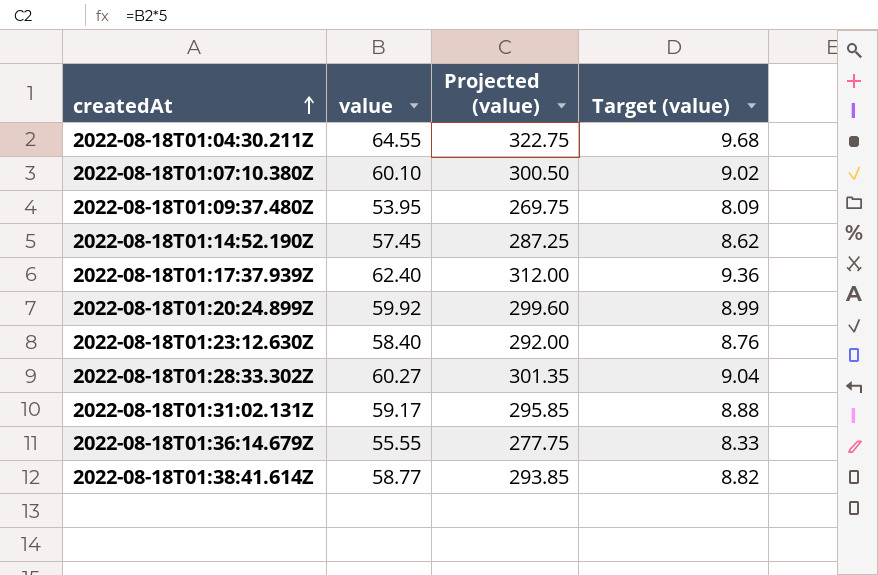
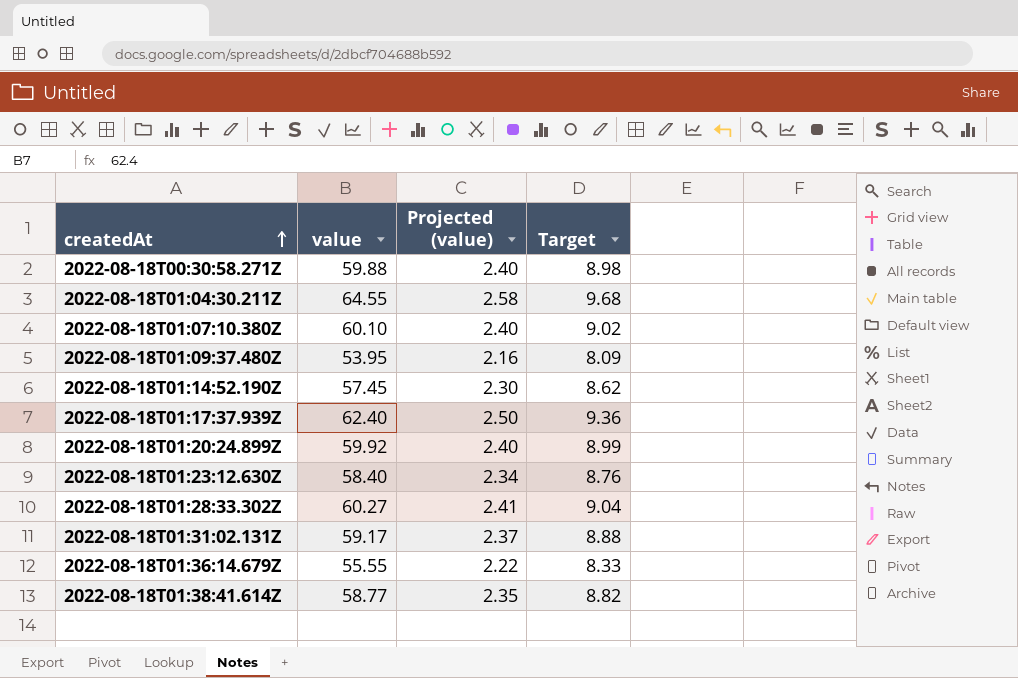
column Projected (value) | formula: [value] * 5 -> [value] * 0.04
column name: Target (value) -> Target
row 2022-08-18T00:30:58.271Z: none -> 59.88 | 2.40 | 8.98

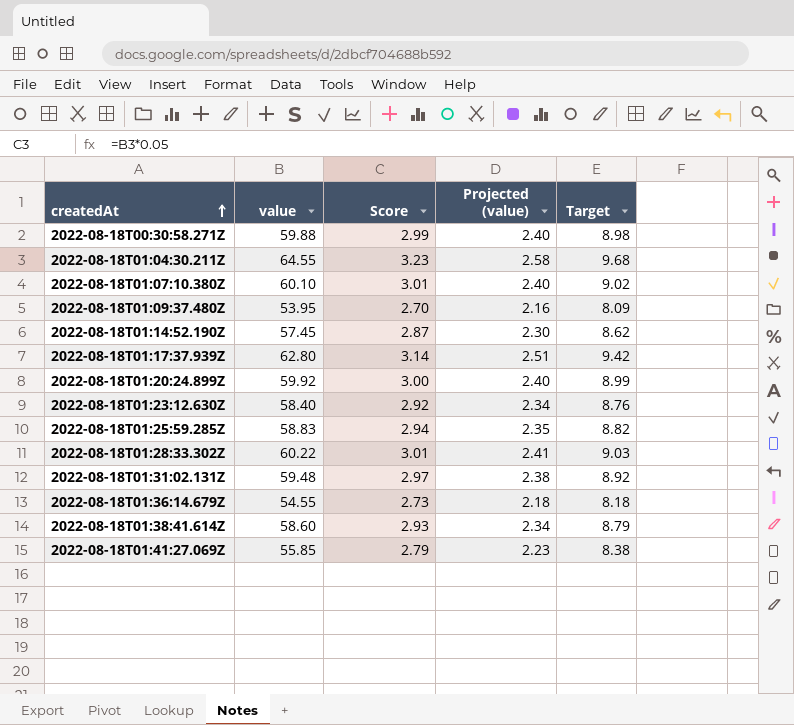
column Score | formula: none -> [value] * 0.05
2022-08-18T01:17:37.939Z | value: 62.40 -> 62.80
2022-08-18T01:17:37.939Z | Projected (value): 2.50 -> 2.51
2022-08-18T01:17:37.939Z | Target: 9.36 -> 9.42
row 2022-08-18T01:25:59.285Z: none -> 58.83 | 2.94 | 2.35 | 8.82
2022-08-18T01:28:33.302Z | value: 60.27 -> 60.22
2022-08-18T01:28:33.302Z | Target: 9.04 -> 9.03
2022-08-18T01:31:02.131Z | value: 59.17 -> 59.48
2022-08-18T01:31:02.131Z | Projected (value): 2.37 -> 2.38
2022-08-18T01:31:02.131Z | Target: 8.88 -> 8.92
2022-08-18T01:36:14.679Z | value: 55.55 -> 54.55
2022-08-18T01:36:14.679Z | Projected (value): 2.22 -> 2.18
2022-08-18T01:36:14.679Z | Target: 8.33 -> 8.18
2022-08-18T01:38:41.614Z | value: 58.77 -> 58.60
2022-08-18T01:38:41.614Z | Projected (value): 2.35 -> 2.34
2022-08-18T01:38:41.614Z | Target: 8.82 -> 8.79
row 2022-08-18T01:41:27.069Z: none -> 55.85 | 2.79 | 2.23 | 8.38

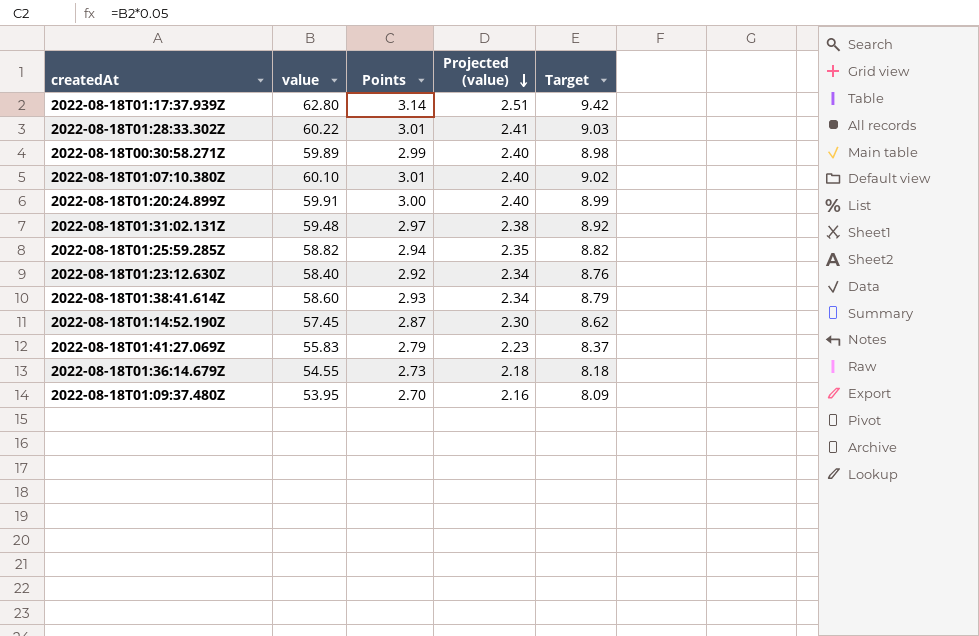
row order: createdAt ascending -> Projected (value) descending
column name: Score -> Points
row 2022-08-18T01:04:30.211Z: 64.55 | 3.23 | 2.58 | 9.68 -> none
2022-08-18T00:30:58.271Z | value: 59.88 -> 59.89
2022-08-18T01:20:24.899Z | value: 59.92 -> 59.91
2022-08-18T01:25:59.285Z | value: 58.83 -> 58.82
2022-08-18T01:41:27.069Z | value: 55.85 -> 55.83
2022-08-18T01:41:27.069Z | Target: 8.38 -> 8.37

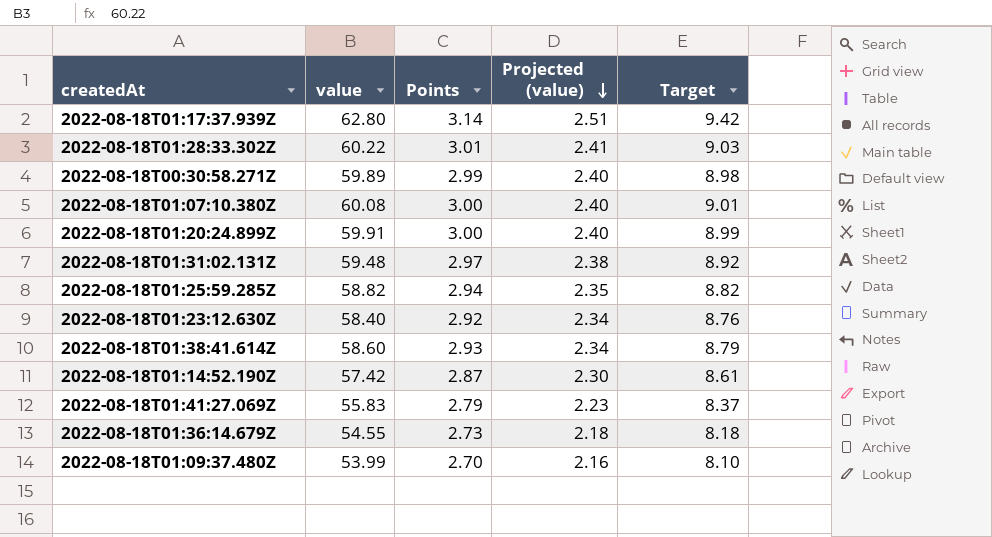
2022-08-18T01:07:10.380Z | value: 60.10 -> 60.08
2022-08-18T01:07:10.380Z | Points: 3.01 -> 3.00
2022-08-18T01:07:10.380Z | Target: 9.02 -> 9.01
2022-08-18T01:14:52.190Z | value: 57.45 -> 57.42
2022-08-18T01:14:52.190Z | Target: 8.62 -> 8.61
2022-08-18T01:09:37.480Z | value: 53.95 -> 53.99
2022-08-18T01:09:37.480Z | Target: 8.09 -> 8.10

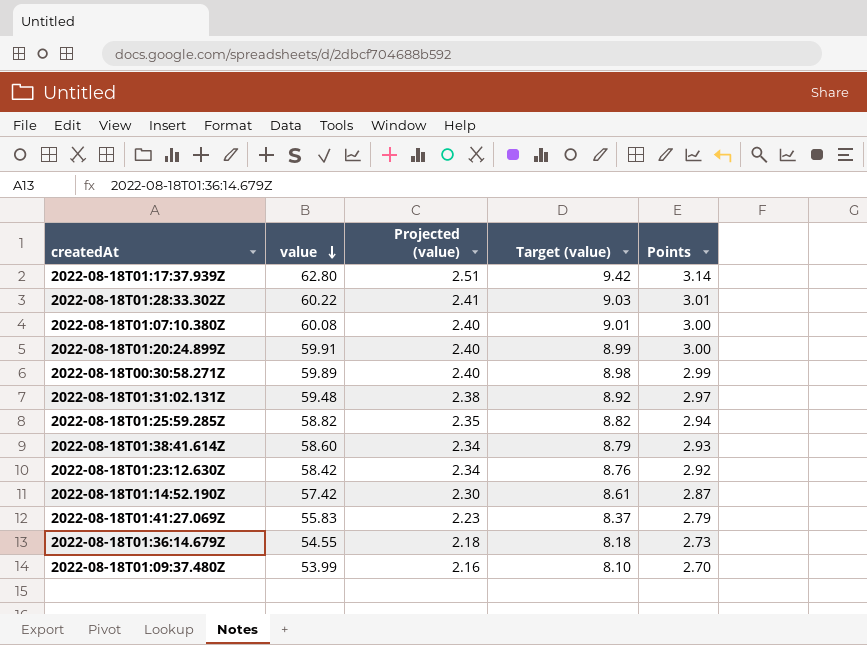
row order: Projected (value) descending -> value descending
column name: Target -> Target (value)
column Points | position: 3 -> 5
2022-08-18T01:23:12.630Z | value: 58.40 -> 58.42

